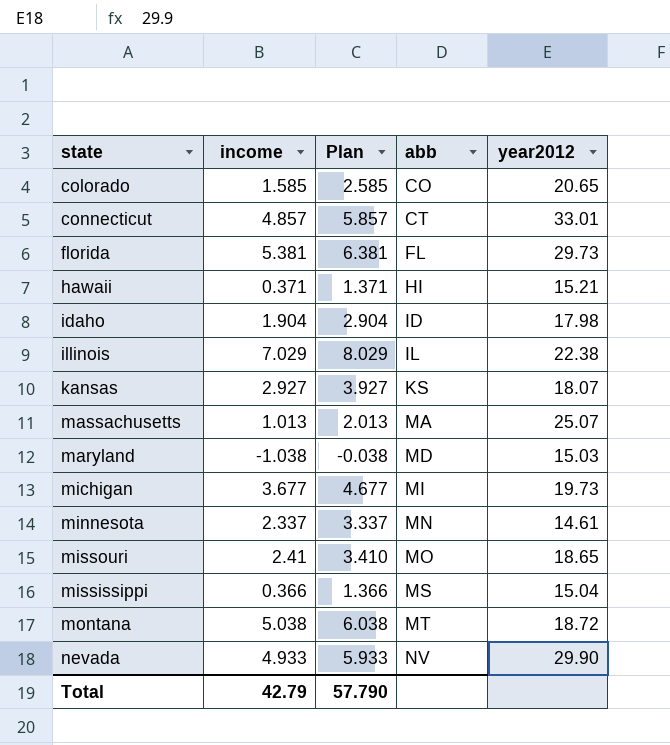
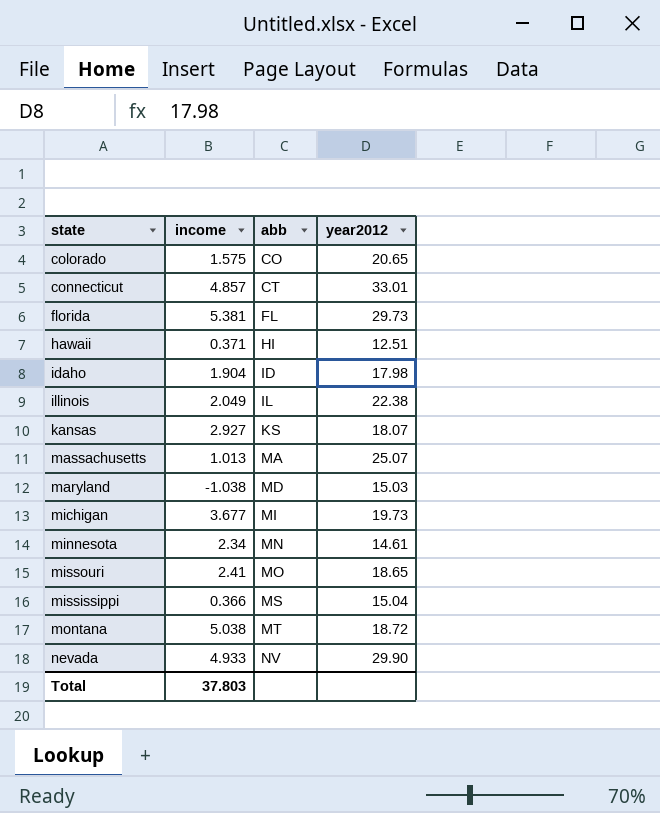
column Plan | formula: [income] + 1 -> none
colorado | income: 1.585 -> 1.575
hawaii | year2012: 15.21 -> 12.51
illinois | income: 7.029 -> 2.049
minnesota | income: 2.337 -> 2.34
Total | income: 42.79 -> 37.803

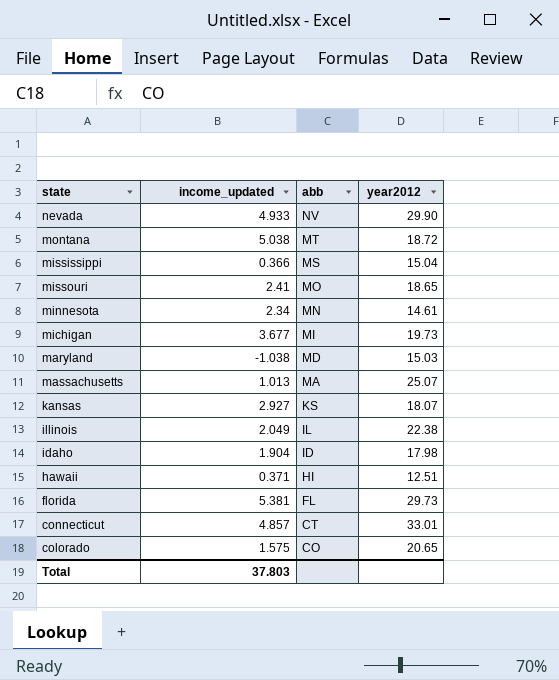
row order: abb ascending -> abb descending
column name: income -> income_updated

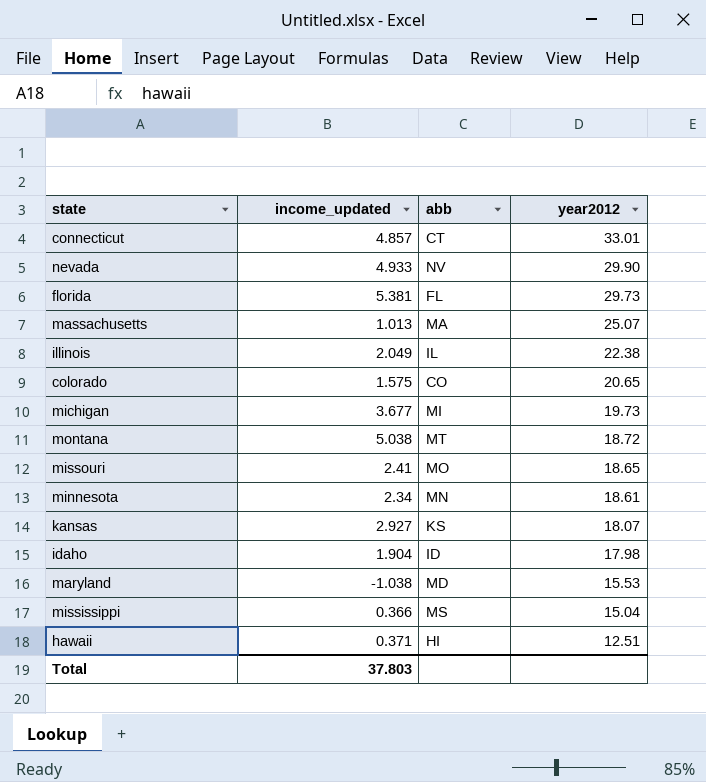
row order: abb descending -> year2012 descending
minnesota | year2012: 14.61 -> 18.61
maryland | year2012: 15.03 -> 15.53

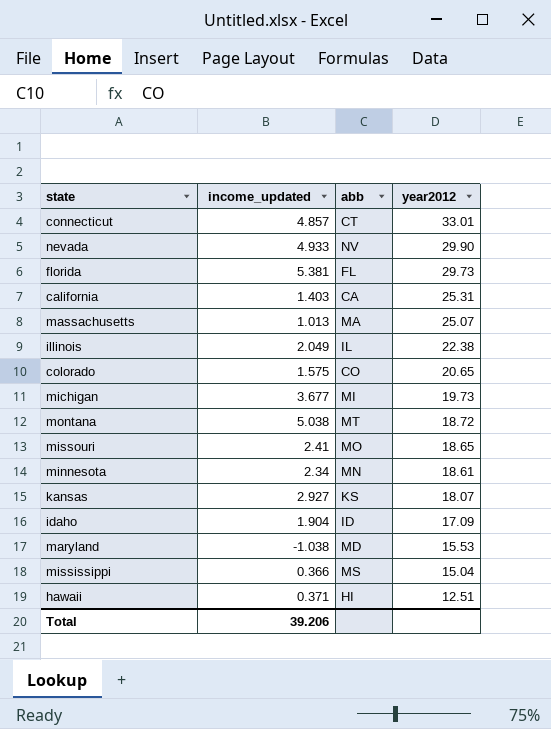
row california: none -> 1.403 | CA | 25.31
idaho | year2012: 17.98 -> 17.09
Total | income_updated: 37.803 -> 39.206

